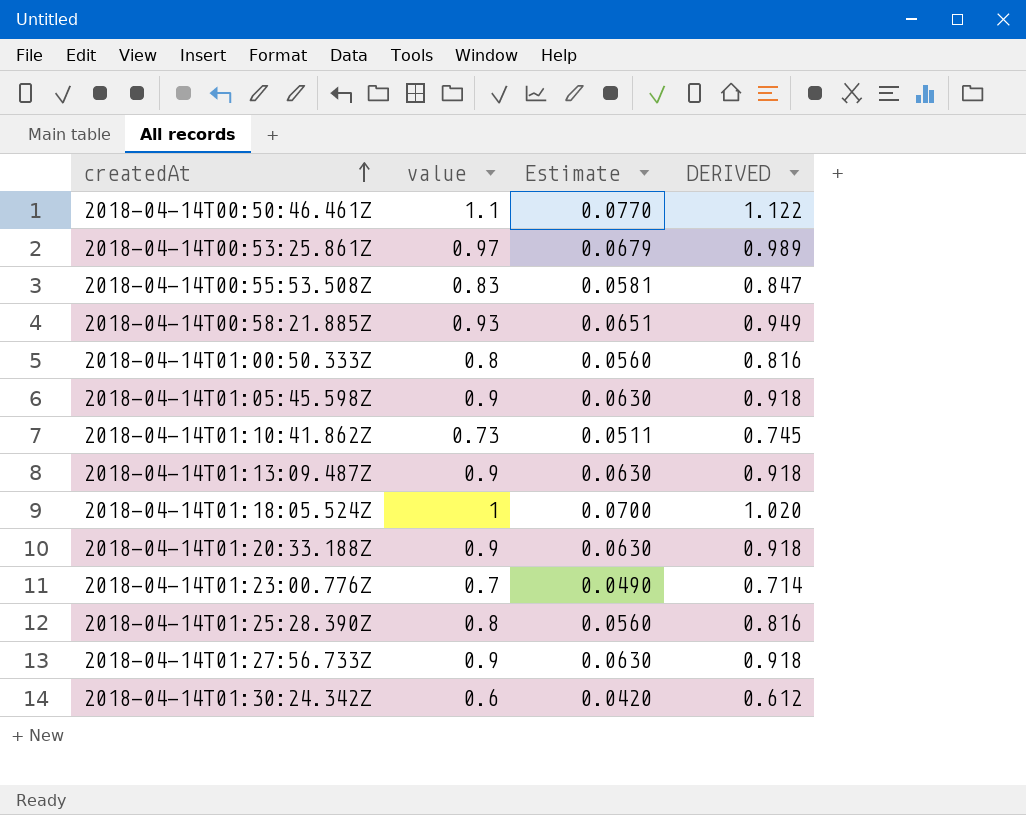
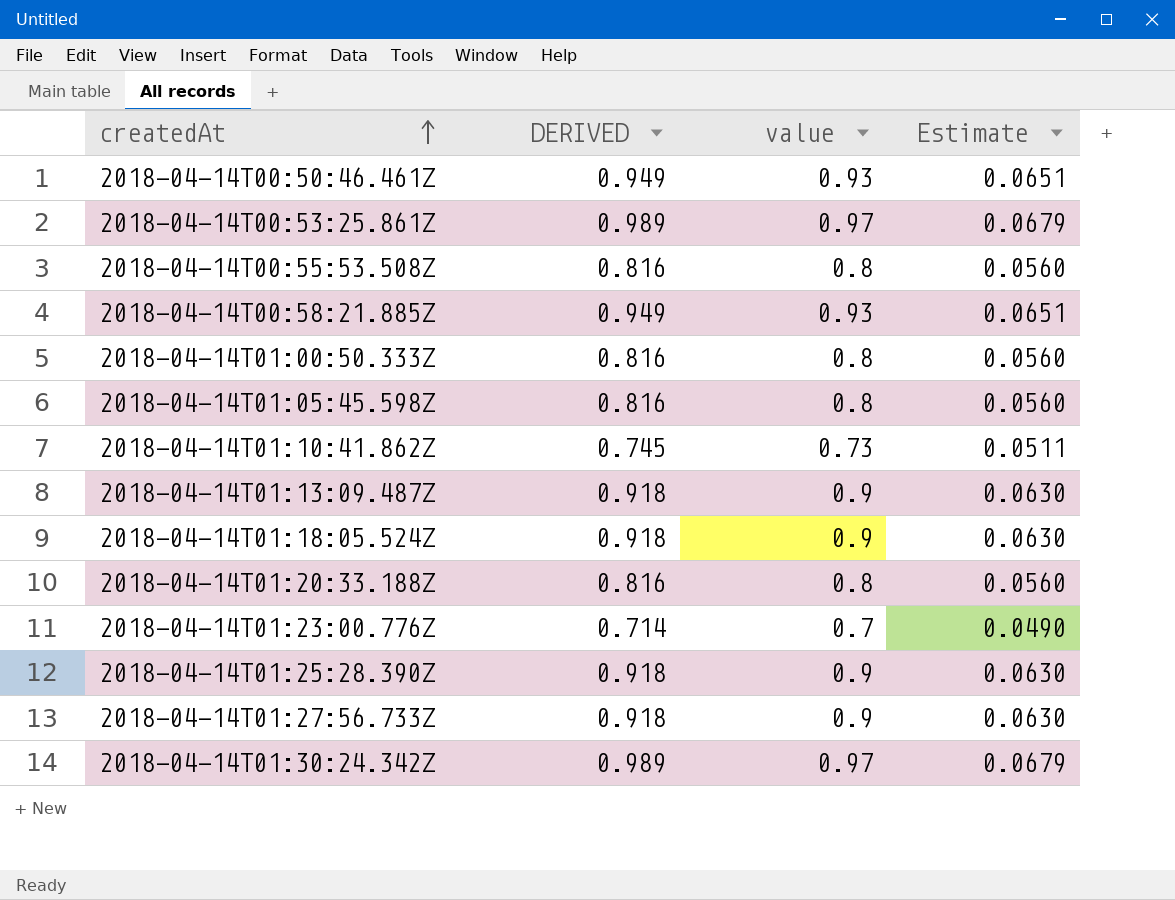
column DERIVED | position: 4 -> 2
2018-04-14T00:50:46.461Z | DERIVED: 1.122 -> 0.949
2018-04-14T00:50:46.461Z | value: 1.1 -> 0.93
2018-04-14T00:50:46.461Z | Estimate: 0.0770 -> 0.0651
2018-04-14T00:55:53.508Z | DERIVED: 0.847 -> 0.816
2018-04-14T00:55:53.508Z | value: 0.83 -> 0.8
2018-04-14T00:55:53.508Z | Estimate: 0.0581 -> 0.0560
2018-04-14T01:05:45.598Z | DERIVED: 0.918 -> 0.816
2018-04-14T01:05:45.598Z | value: 0.9 -> 0.8
2018-04-14T01:05:45.598Z | Estimate: 0.0630 -> 0.0560
2018-04-14T01:18:05.524Z | DERIVED: 1.020 -> 0.918
2018-04-14T01:18:05.524Z | value: 1 -> 0.9
2018-04-14T01:18:05.524Z | Estimate: 0.0700 -> 0.0630
2018-04-14T01:20:33.188Z | DERIVED: 0.918 -> 0.816
2018-04-14T01:20:33.188Z | value: 0.9 -> 0.8
2018-04-14T01:20:33.188Z | Estimate: 0.0630 -> 0.0560
2018-04-14T01:25:28.390Z | DERIVED: 0.816 -> 0.918
2018-04-14T01:25:28.390Z | value: 0.8 -> 0.9
2018-04-14T01:25:28.390Z | Estimate: 0.0560 -> 0.0630
2018-04-14T01:30:24.342Z | DERIVED: 0.612 -> 0.989
2018-04-14T01:30:24.342Z | value: 0.6 -> 0.97
2018-04-14T01:30:24.342Z | Estimate: 0.0420 -> 0.0679

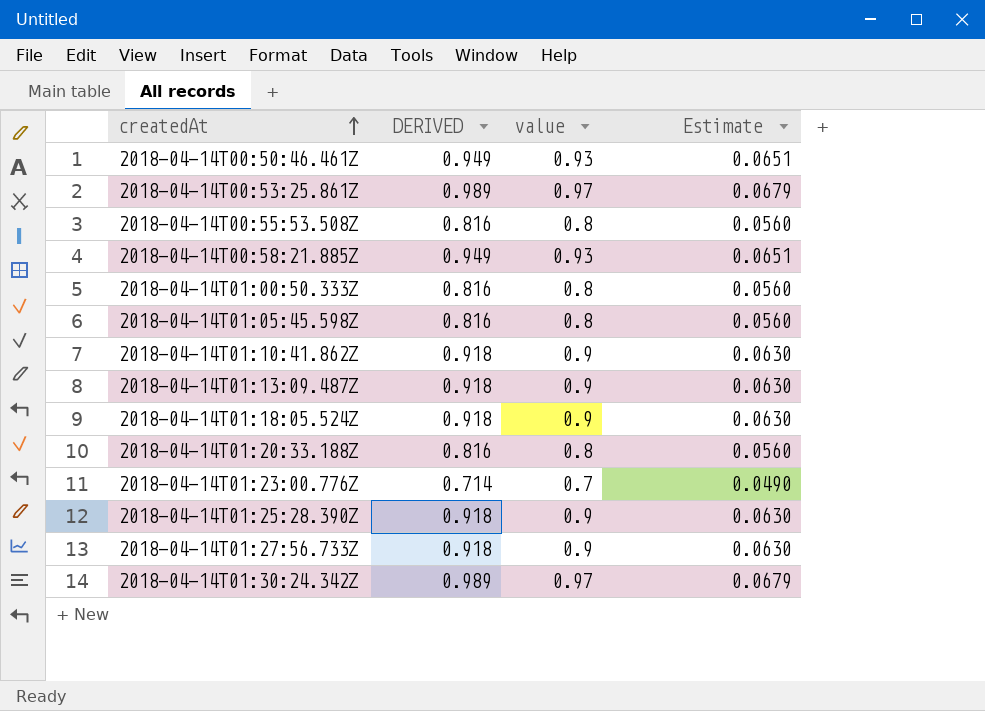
2018-04-14T01:10:41.862Z | DERIVED: 0.745 -> 0.918
2018-04-14T01:10:41.862Z | value: 0.73 -> 0.9
2018-04-14T01:10:41.862Z | Estimate: 0.0511 -> 0.0630

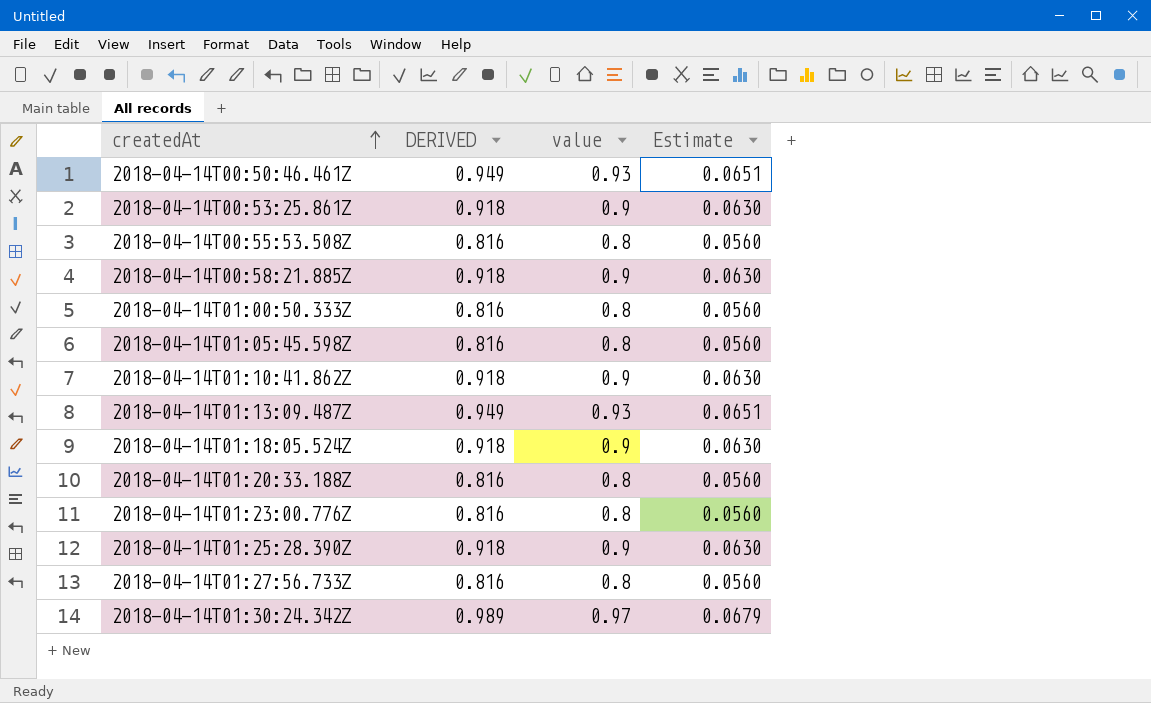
2018-04-14T00:53:25.861Z | DERIVED: 0.989 -> 0.918
2018-04-14T00:53:25.861Z | value: 0.97 -> 0.9
2018-04-14T00:53:25.861Z | Estimate: 0.0679 -> 0.0630
2018-04-14T00:58:21.885Z | DERIVED: 0.949 -> 0.918
2018-04-14T00:58:21.885Z | value: 0.93 -> 0.9
2018-04-14T00:58:21.885Z | Estimate: 0.0651 -> 0.0630
2018-04-14T01:13:09.487Z | DERIVED: 0.918 -> 0.949
2018-04-14T01:13:09.487Z | value: 0.9 -> 0.93
2018-04-14T01:13:09.487Z | Estimate: 0.0630 -> 0.0651
2018-04-14T01:23:00.776Z | DERIVED: 0.714 -> 0.816
2018-04-14T01:23:00.776Z | value: 0.7 -> 0.8
2018-04-14T01:23:00.776Z | Estimate: 0.0490 -> 0.0560
2018-04-14T01:27:56.733Z | DERIVED: 0.918 -> 0.816
2018-04-14T01:27:56.733Z | value: 0.9 -> 0.8
2018-04-14T01:27:56.733Z | Estimate: 0.0630 -> 0.0560

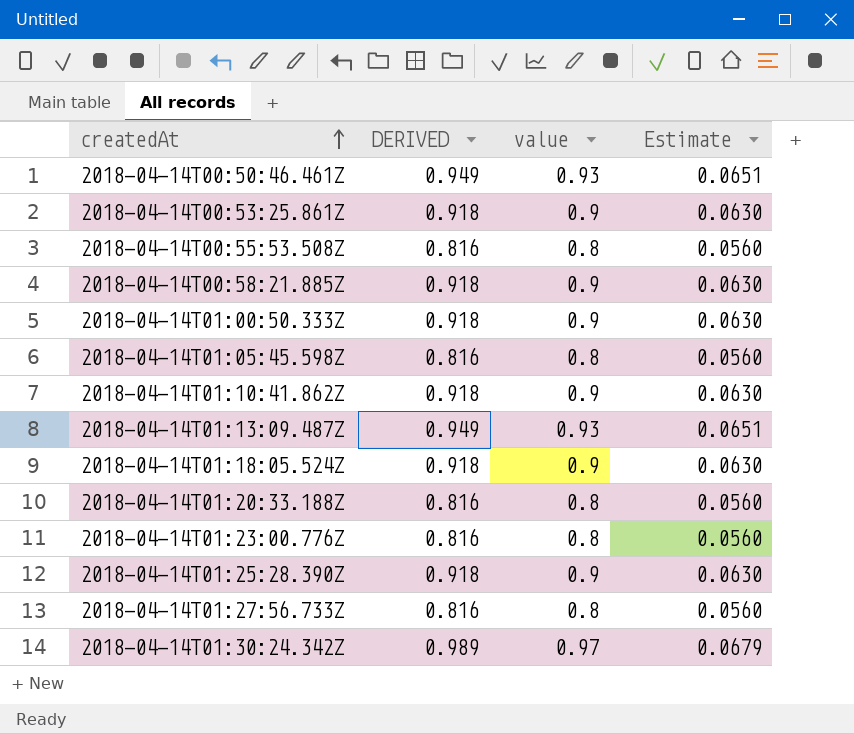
2018-04-14T01:00:50.333Z | DERIVED: 0.816 -> 0.918
2018-04-14T01:00:50.333Z | value: 0.8 -> 0.9
2018-04-14T01:00:50.333Z | Estimate: 0.0560 -> 0.0630

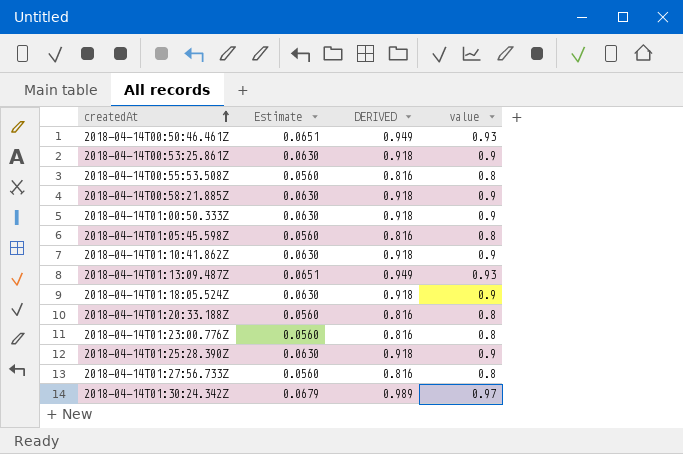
column Estimate | position: 4 -> 2

